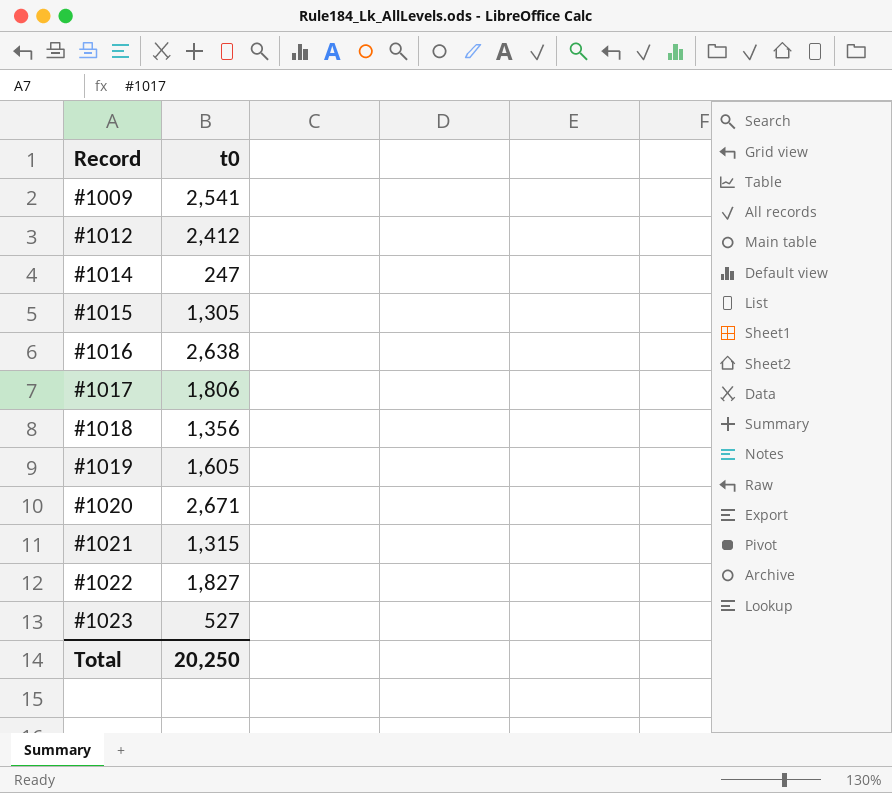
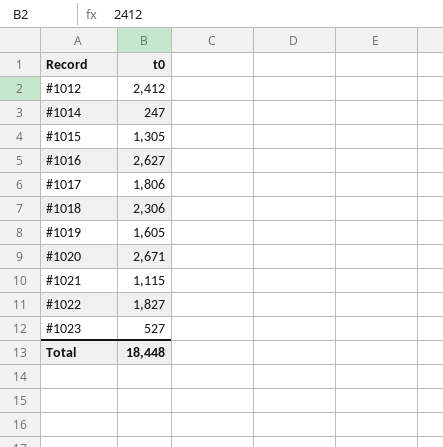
row #1009: 2,541 -> none
#1016 | t0: 2,638 -> 2,627
#1018 | t0: 1,356 -> 2,306
#1021 | t0: 1,315 -> 1,115
Total | t0: 20,250 -> 18,448

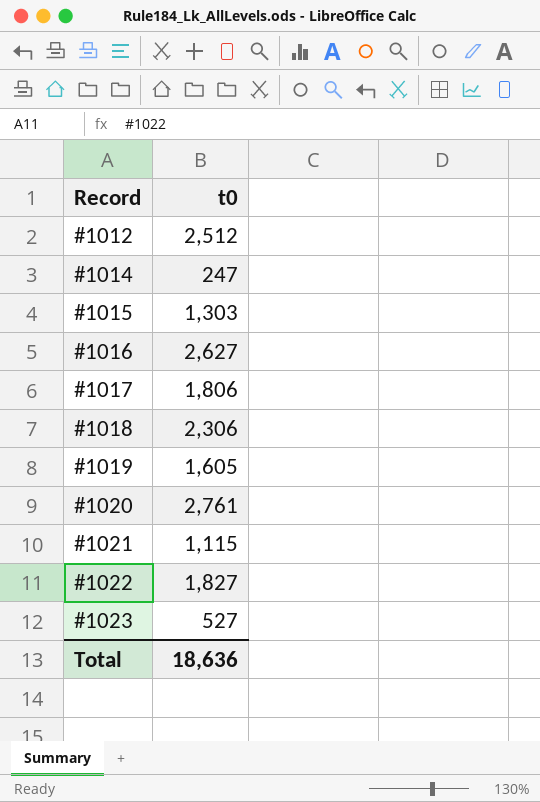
#1012 | t0: 2,412 -> 2,512
#1015 | t0: 1,305 -> 1,303
#1020 | t0: 2,671 -> 2,761
Total | t0: 18,448 -> 18,636

